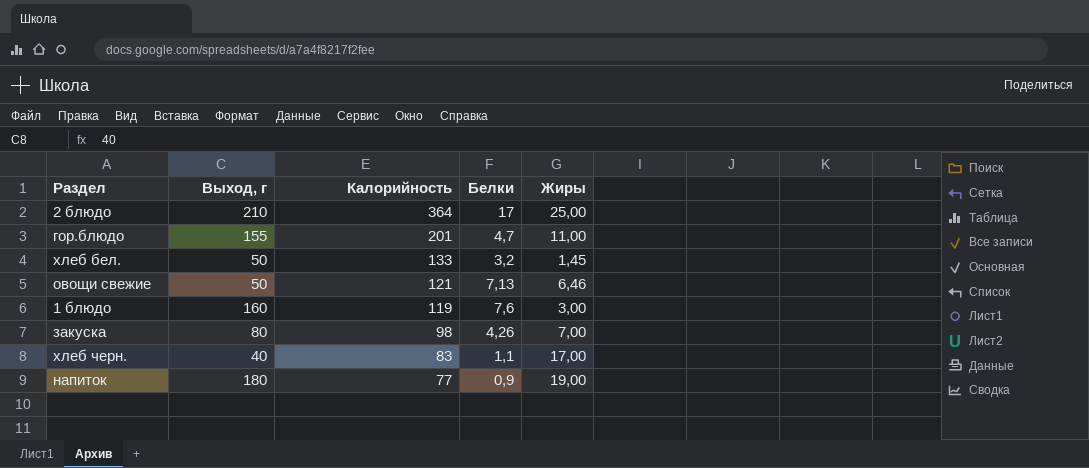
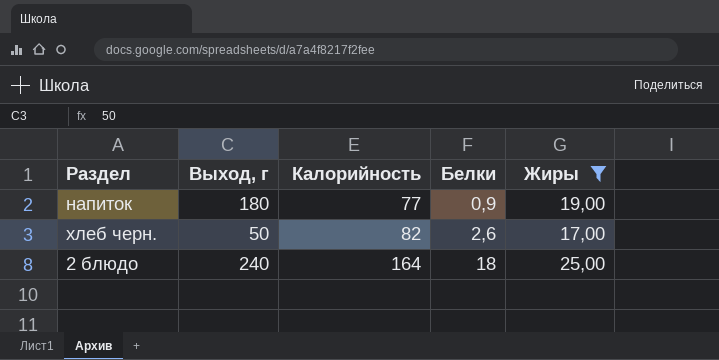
filter: none -> Жиры >= 17,00
row order: Калорийность descending -> Калорийность ascending
хлеб черн. | Выход, г: 40 -> 50
хлеб черн. | Калорийность: 83 -> 82
хлеб черн. | Белки: 1,1 -> 2,6
2 блюдо | Выход, г: 210 -> 240
2 блюдо | Калорийность: 364 -> 164
2 блюдо | Белки: 17 -> 18

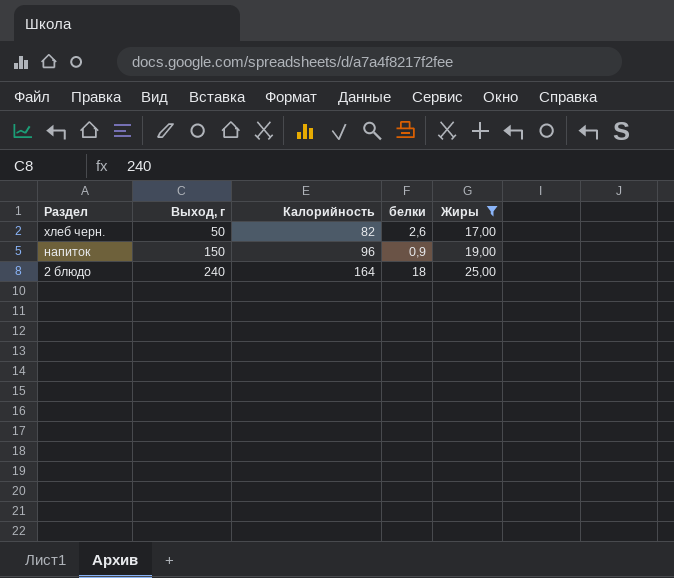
row order: Калорийность ascending -> Раздел descending
column name: Белки -> белки
напиток | Выход, г: 180 -> 150
напиток | Калорийность: 77 -> 96

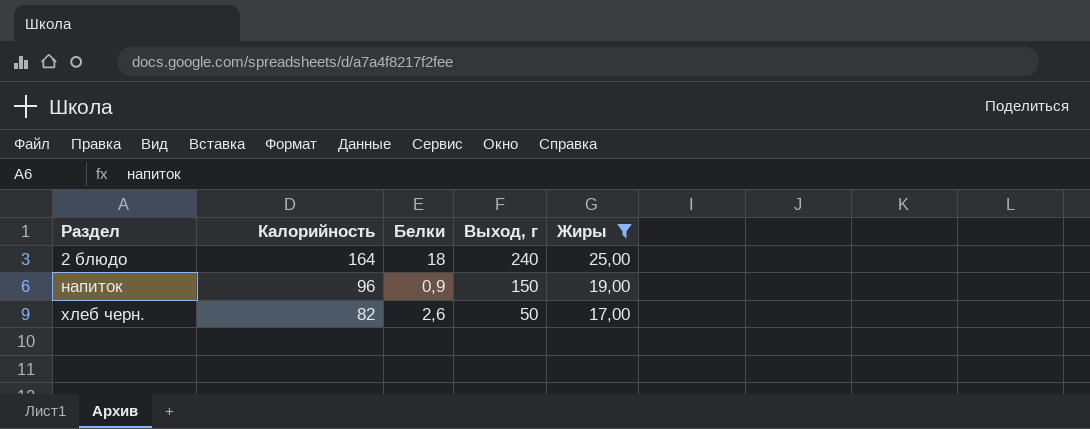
row order: Раздел descending -> Раздел ascending
column name: белки -> Белки
column Выход, г | position: 2 -> 4

